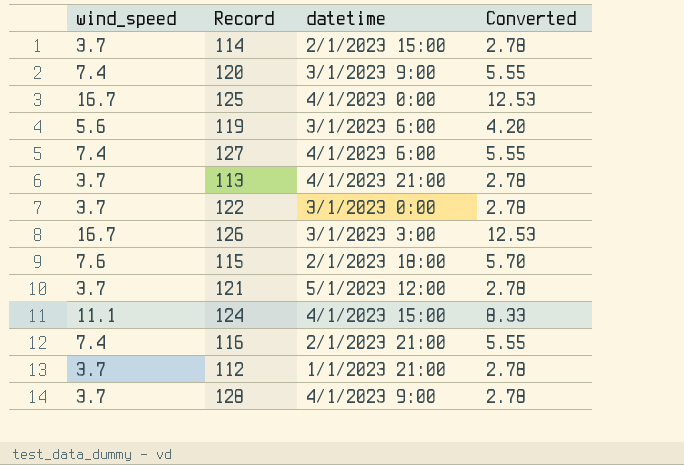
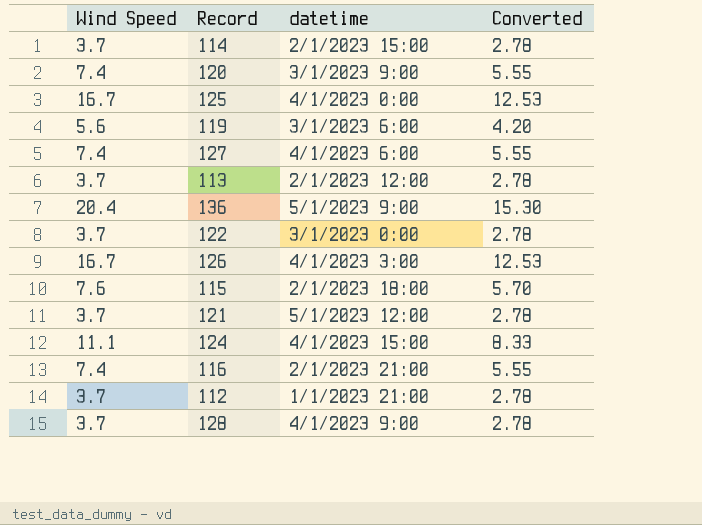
column name: wind_speed -> Wind Speed
113 | datetime: 4/1/2023 21:00 -> 2/1/2023 12:00
row 136: none -> 20.4 | 5/1/2023 9:00 | 15.30
126 | datetime: 3/1/2023 3:00 -> 4/1/2023 3:00

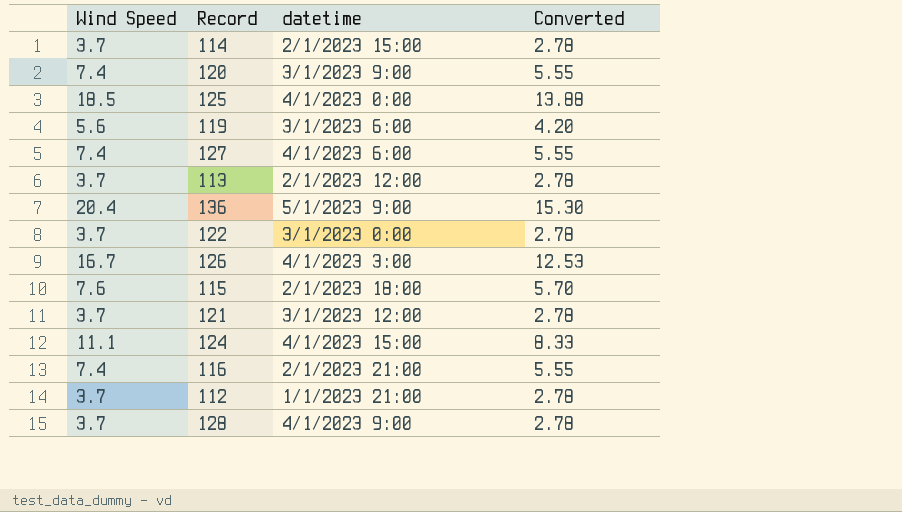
125 | Wind Speed: 16.7 -> 18.5
125 | Converted: 12.53 -> 13.88
121 | datetime: 5/1/2023 12:00 -> 3/1/2023 12:00

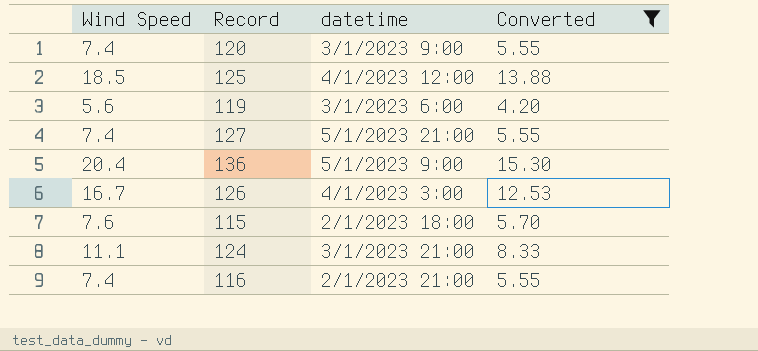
filter: none -> Converted != 2.78
125 | datetime: 4/1/2023 0:00 -> 4/1/2023 12:00
127 | datetime: 4/1/2023 6:00 -> 5/1/2023 21:00
124 | datetime: 4/1/2023 15:00 -> 3/1/2023 21:00

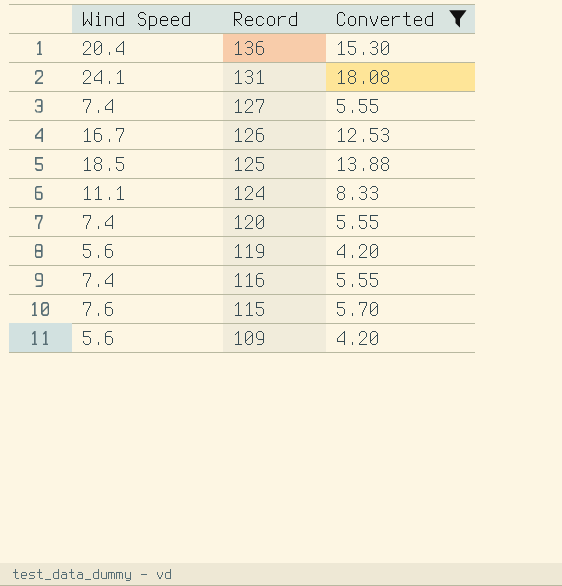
row order: none -> Record descending
column datetime | position: 3 -> none
row 131: none -> 24.1 | 18.08
row 109: none -> 5.6 | 4.20

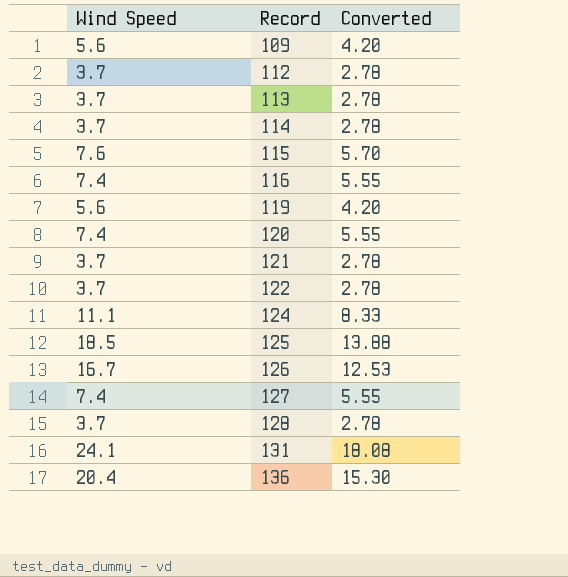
filter: Converted != 2.78 -> none
row order: Record descending -> Record ascending

